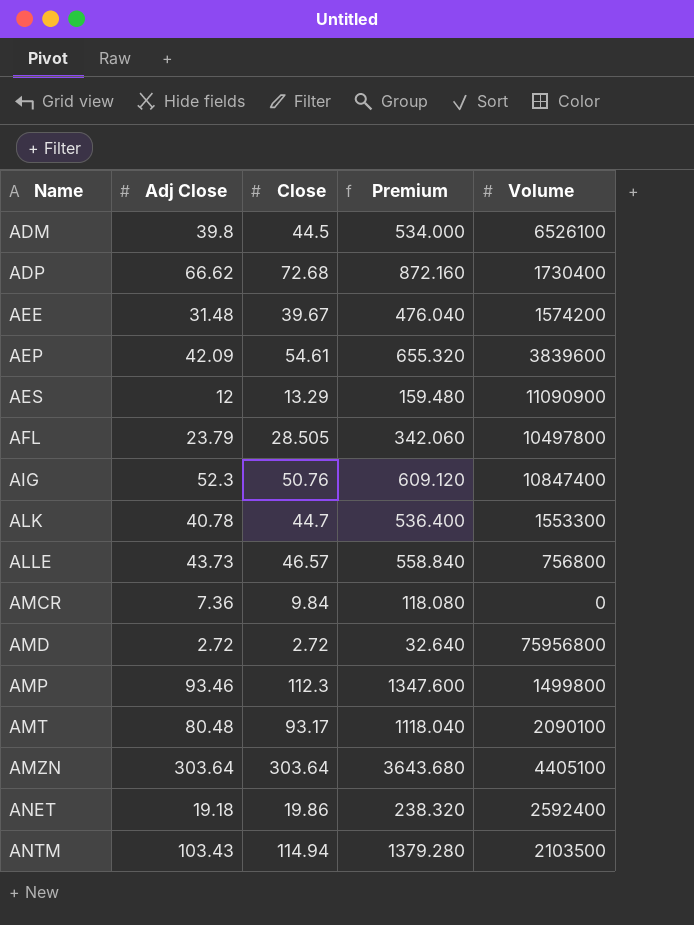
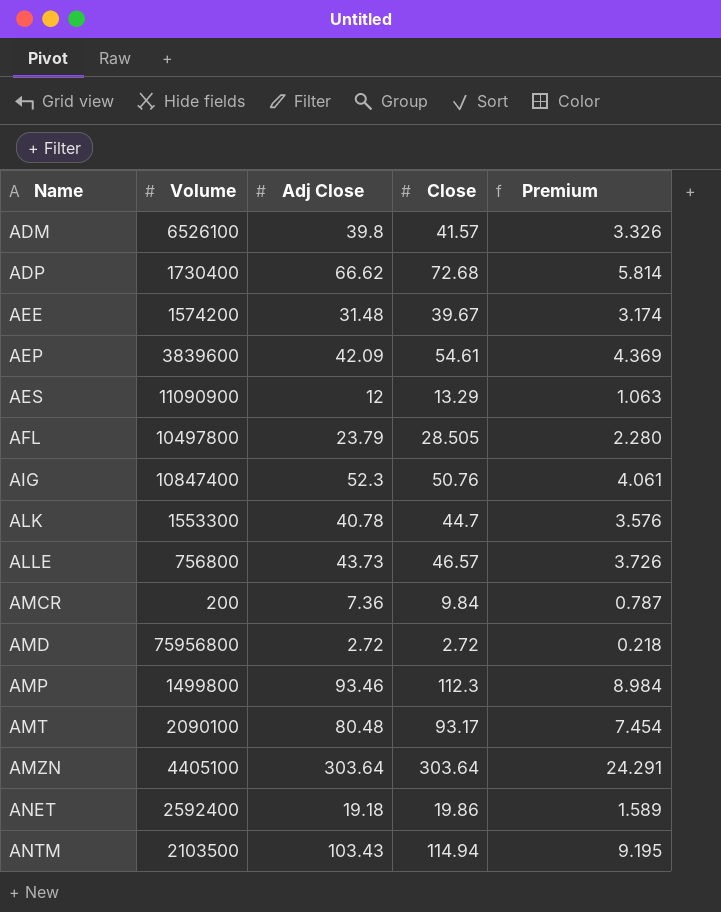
column Volume | position: 5 -> 2
column Premium | formula: [Close] * 12 -> [Close] * 0.08
ADM | Close: 44.5 -> 41.57
AMCR | Volume: 0 -> 200

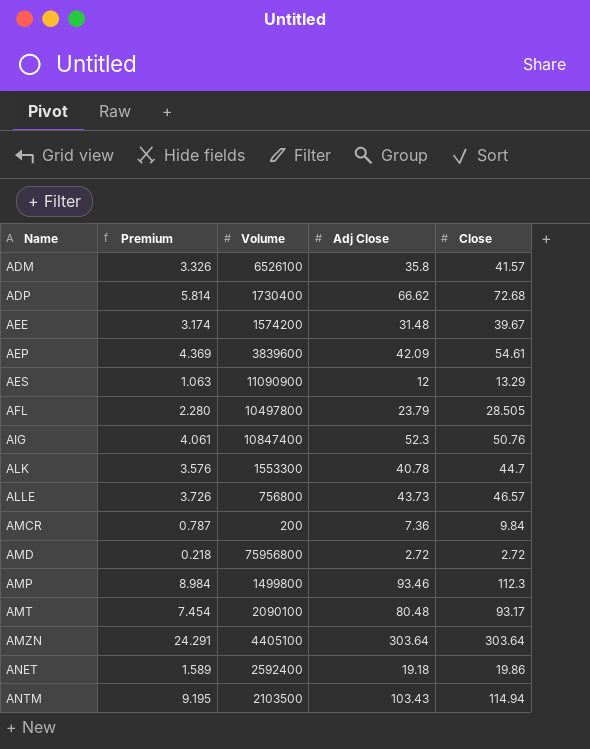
column Premium | position: 5 -> 2
ADM | Adj Close: 39.8 -> 35.8

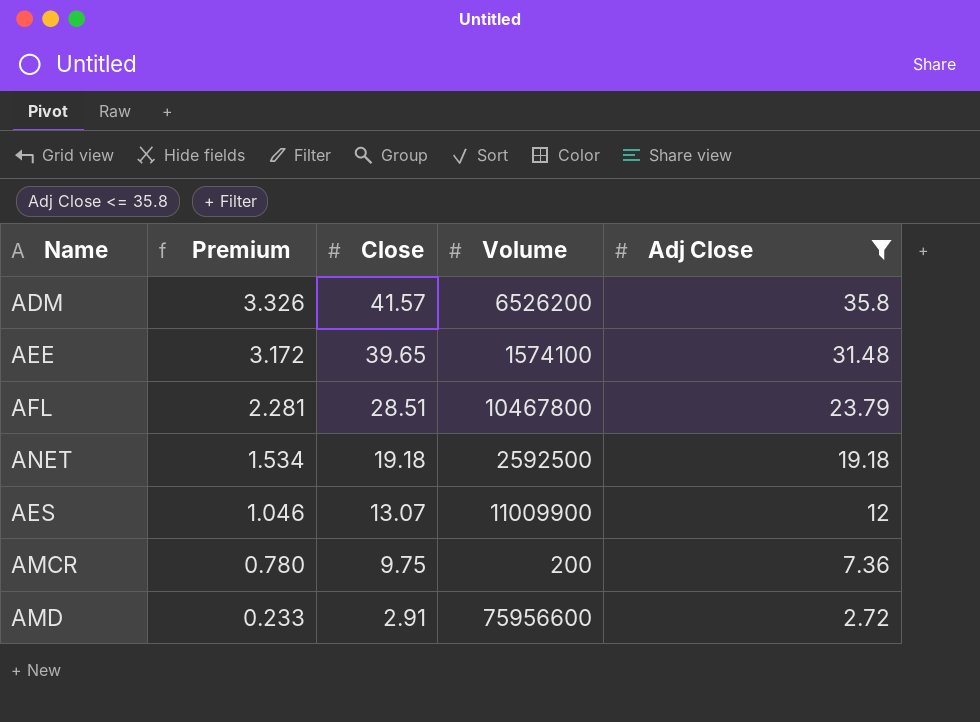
filter: none -> Adj Close <= 35.8
row order: Name ascending -> Premium descending
column Close | position: 5 -> 3
ADM | Volume: 6526100 -> 6526200
AEE | Premium: 3.174 -> 3.172
AEE | Close: 39.67 -> 39.65
AEE | Volume: 1574200 -> 1574100
AFL | Premium: 2.280 -> 2.281
AFL | Close: 28.505 -> 28.51
AFL | Volume: 10497800 -> 10467800
ANET | Premium: 1.589 -> 1.534
ANET | Close: 19.86 -> 19.18
ANET | Volume: 2592400 -> 2592500
AES | Premium: 1.063 -> 1.046
AES | Close: 13.29 -> 13.07
AES | Volume: 11090900 -> 11009900
AMCR | Premium: 0.787 -> 0.780
AMCR | Close: 9.84 -> 9.75
AMD | Premium: 0.218 -> 0.233
AMD | Close: 2.72 -> 2.91
AMD | Volume: 75956800 -> 75956600

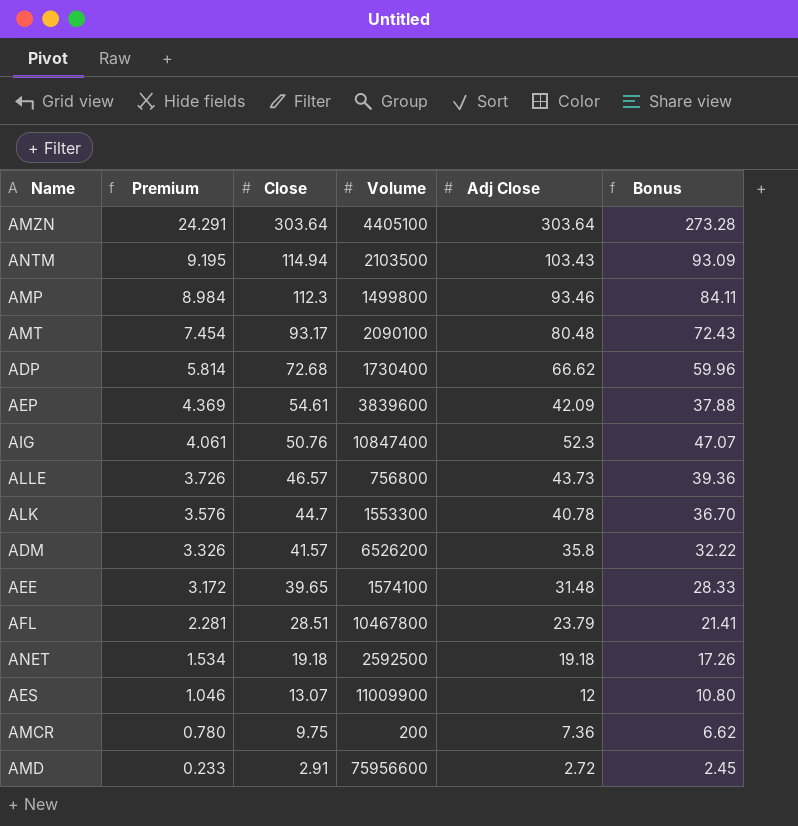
filter: Adj Close <= 35.8 -> none
column Bonus | formula: none -> [Adj Close] * 0.9

